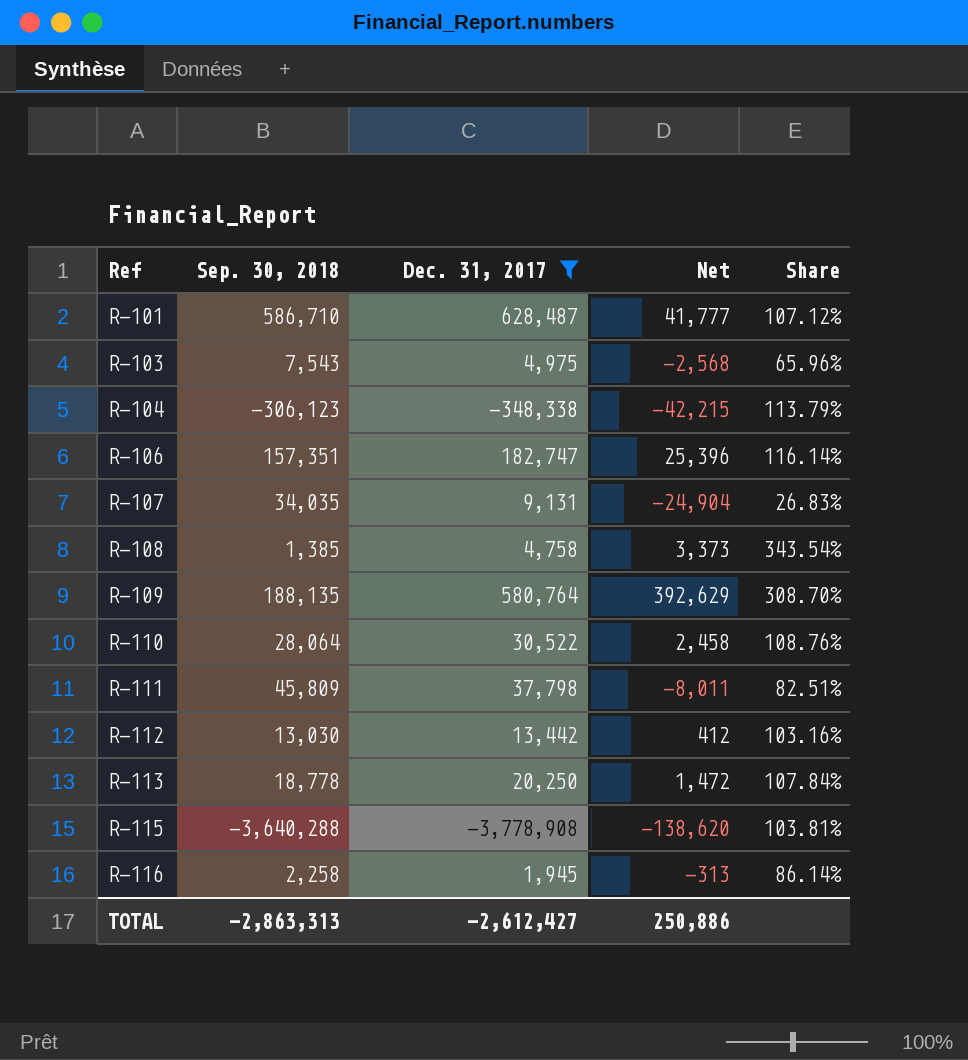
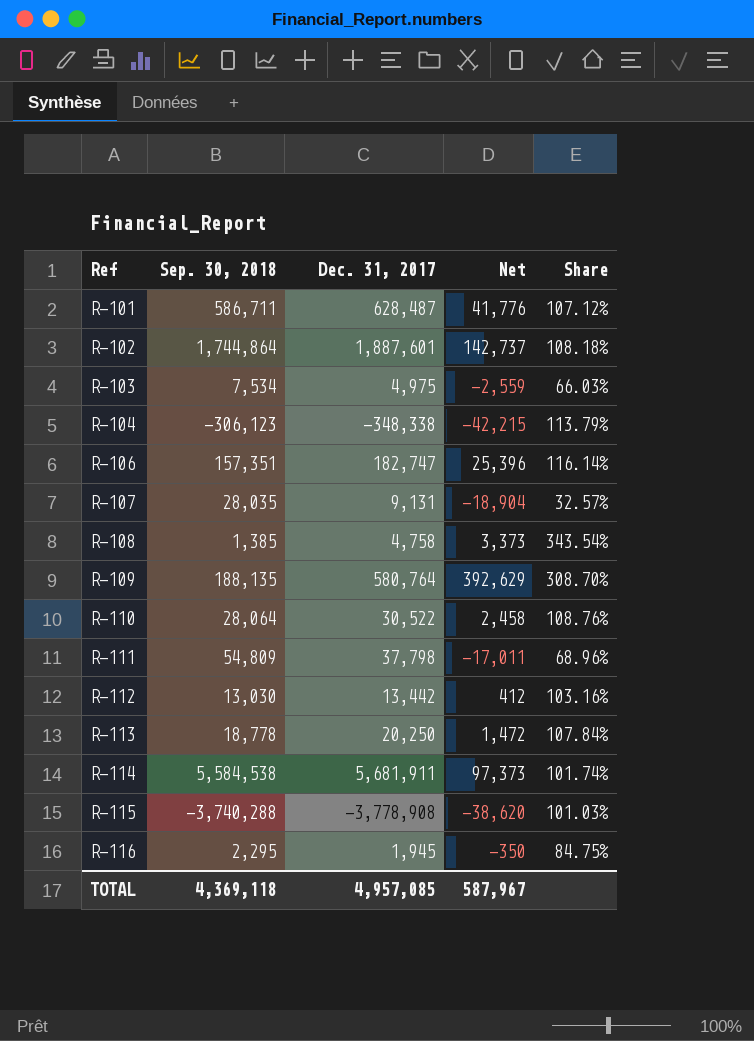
filter: Dec. 31, 2017 <= 628,487 -> none
R-101 | Sep. 30, 2018: 586,710 -> 586,711
R-101 | Net: 41,777 -> 41,776
R-103 | Sep. 30, 2018: 7,543 -> 7,534
R-103 | Net: -2,568 -> -2,559
R-103 | Share: 65.96% -> 66.03%
R-107 | Sep. 30, 2018: 34,035 -> 28,035
R-107 | Net: -24,904 -> -18,904
R-107 | Share: 26.83% -> 32.57%
R-111 | Sep. 30, 2018: 45,809 -> 54,809
R-111 | Net: -8,011 -> -17,011
R-111 | Share: 82.51% -> 68.96%
R-115 | Sep. 30, 2018: -3,640,288 -> -3,740,288
R-115 | Net: -138,620 -> -38,620
R-115 | Share: 103.81% -> 101.03%
R-116 | Sep. 30, 2018: 2,258 -> 2,295
R-116 | Net: -313 -> -350
R-116 | Share: 86.14% -> 84.75%
TOTAL | Sep. 30, 2018: -2,863,313 -> 4,369,118
TOTAL | Dec. 31, 2017: -2,612,427 -> 4,957,085
TOTAL | Net: 250,886 -> 587,967

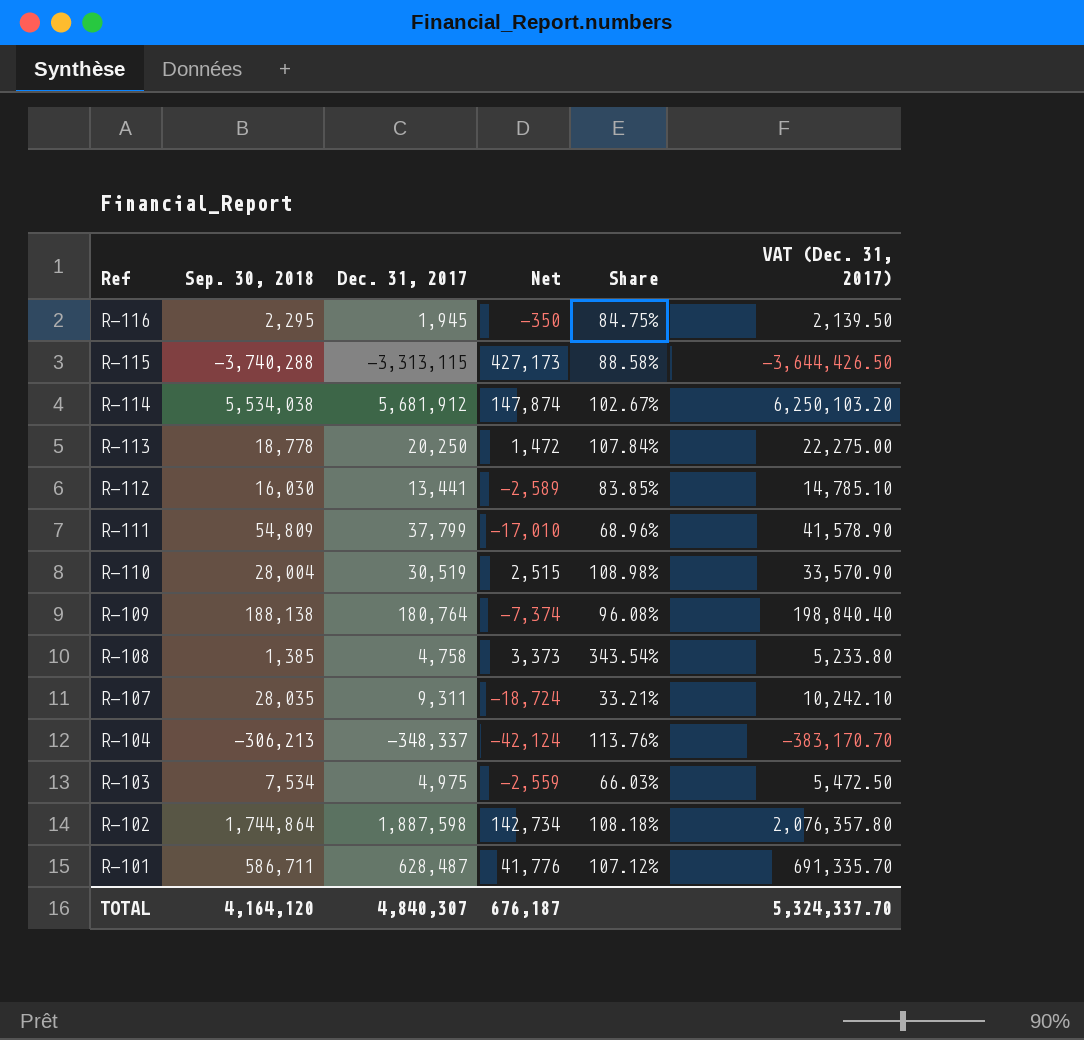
row order: Ref ascending -> Ref descending
column VAT (Dec. 31, 2017) | formula: none -> [Dec. 31, 2017] * 1.1
row R-106: 157,351 | 182,747 | 25,396 | 116.14% -> none
R-115 | Dec. 31, 2017: -3,778,908 -> -3,313,115
R-115 | Net: -38,620 -> 427,173
R-115 | Share: 101.03% -> 88.58%
R-114 | Sep. 30, 2018: 5,584,538 -> 5,534,038
R-114 | Dec. 31, 2017: 5,681,911 -> 5,681,912
R-114 | Net: 97,373 -> 147,874
R-114 | Share: 101.74% -> 102.67%
R-112 | Sep. 30, 2018: 13,030 -> 16,030
R-112 | Dec. 31, 2017: 13,442 -> 13,441
R-112 | Net: 412 -> -2,589
R-112 | Share: 103.16% -> 83.85%
R-111 | Dec. 31, 2017: 37,798 -> 37,799
R-111 | Net: -17,011 -> -17,010
R-110 | Sep. 30, 2018: 28,064 -> 28,004
R-110 | Dec. 31, 2017: 30,522 -> 30,519
R-110 | Net: 2,458 -> 2,515
R-110 | Share: 108.76% -> 108.98%
R-109 | Sep. 30, 2018: 188,135 -> 188,138
R-109 | Dec. 31, 2017: 580,764 -> 180,764
R-109 | Net: 392,629 -> -7,374
R-109 | Share: 308.70% -> 96.08%
R-107 | Dec. 31, 2017: 9,131 -> 9,311
R-107 | Net: -18,904 -> -18,724
R-107 | Share: 32.57% -> 33.21%
R-104 | Sep. 30, 2018: -306,123 -> -306,213
R-104 | Dec. 31, 2017: -348,338 -> -348,337
R-104 | Net: -42,215 -> -42,124
R-104 | Share: 113.79% -> 113.76%
R-102 | Dec. 31, 2017: 1,887,601 -> 1,887,598
R-102 | Net: 142,737 -> 142,734
TOTAL | Sep. 30, 2018: 4,369,118 -> 4,164,120
TOTAL | Dec. 31, 2017: 4,957,085 -> 4,840,307
TOTAL | Net: 587,967 -> 676,187

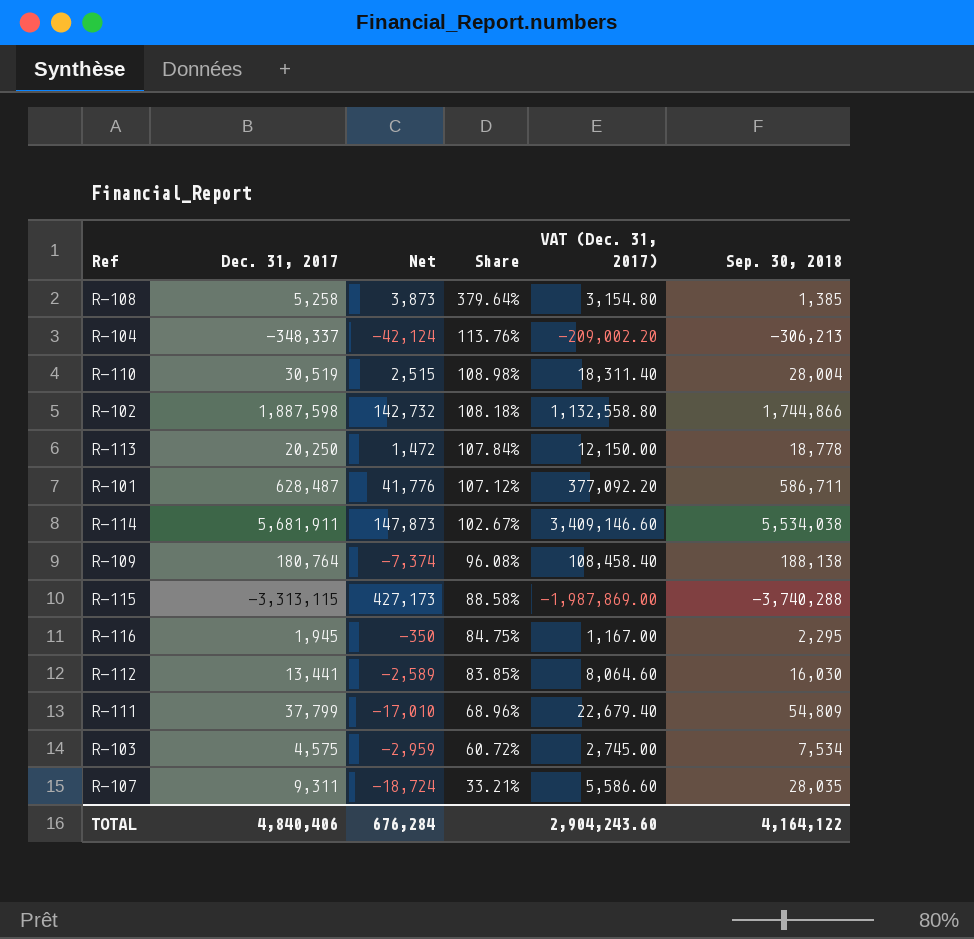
row order: Ref descending -> Share descending
column VAT (Dec. 31, 2017) | formula: [Dec. 31, 2017] * 1.1 -> [Dec. 31, 2017] * 0.6
column Sep. 30, 2018 | position: 2 -> 6
R-108 | Dec. 31, 2017: 4,758 -> 5,258
R-108 | Net: 3,373 -> 3,873
R-108 | Share: 343.54% -> 379.64%
R-102 | Net: 142,734 -> 142,732
R-102 | Sep. 30, 2018: 1,744,864 -> 1,744,866
R-114 | Dec. 31, 2017: 5,681,912 -> 5,681,911
R-114 | Net: 147,874 -> 147,873
R-103 | Dec. 31, 2017: 4,975 -> 4,575
R-103 | Net: -2,559 -> -2,959
R-103 | Share: 66.03% -> 60.72%
TOTAL | Dec. 31, 2017: 4,840,307 -> 4,840,406
TOTAL | Net: 676,187 -> 676,284
TOTAL | VAT (Dec. 31, 2017): 5,324,337.70 -> 2,904,243.60
TOTAL | Sep. 30, 2018: 4,164,120 -> 4,164,122

